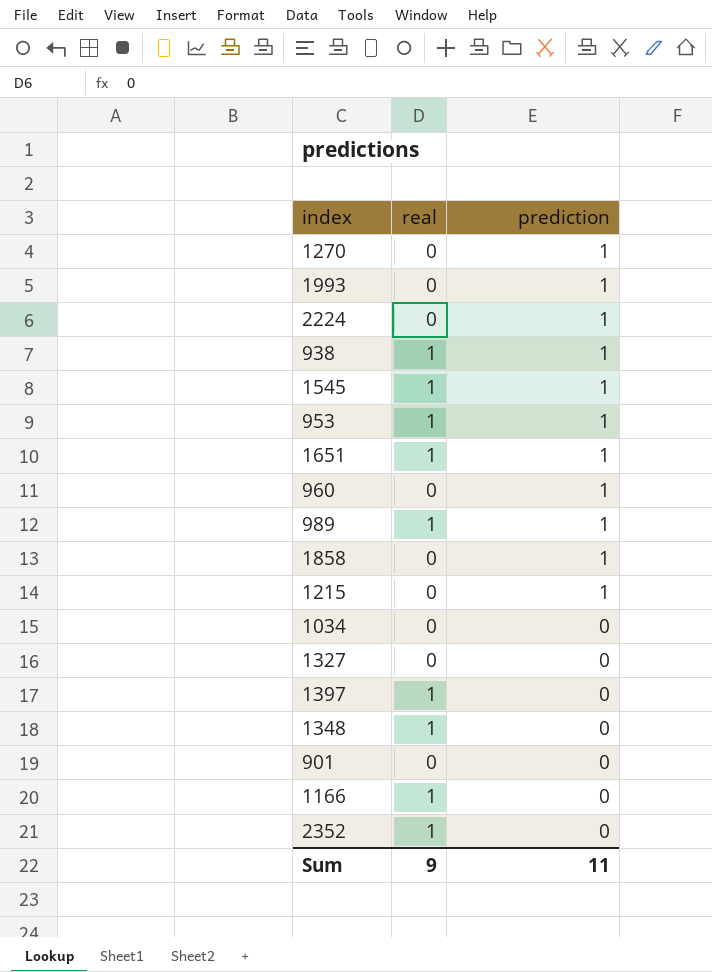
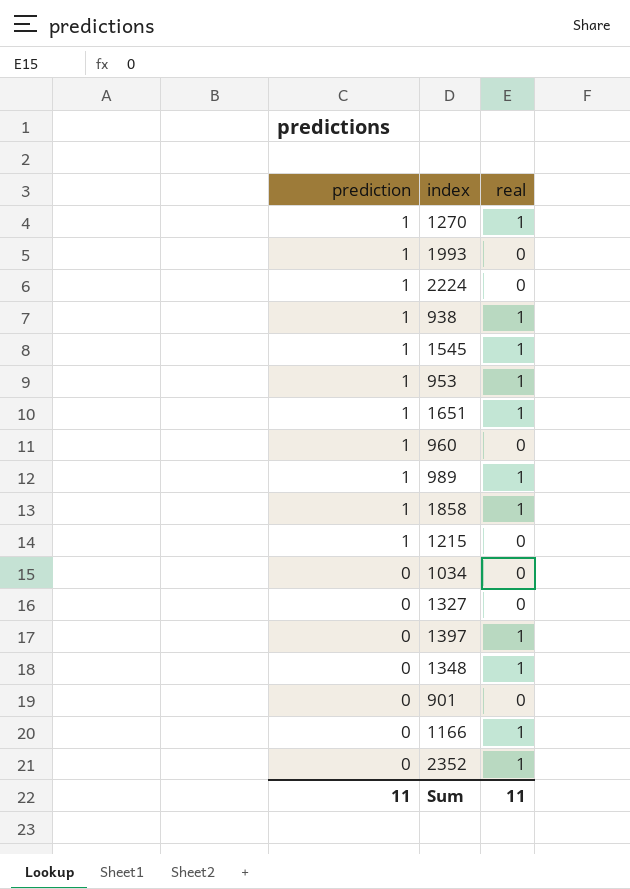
column prediction | position: 3 -> 1
1270 | real: 0 -> 1
1858 | real: 0 -> 1
Sum | real: 9 -> 11

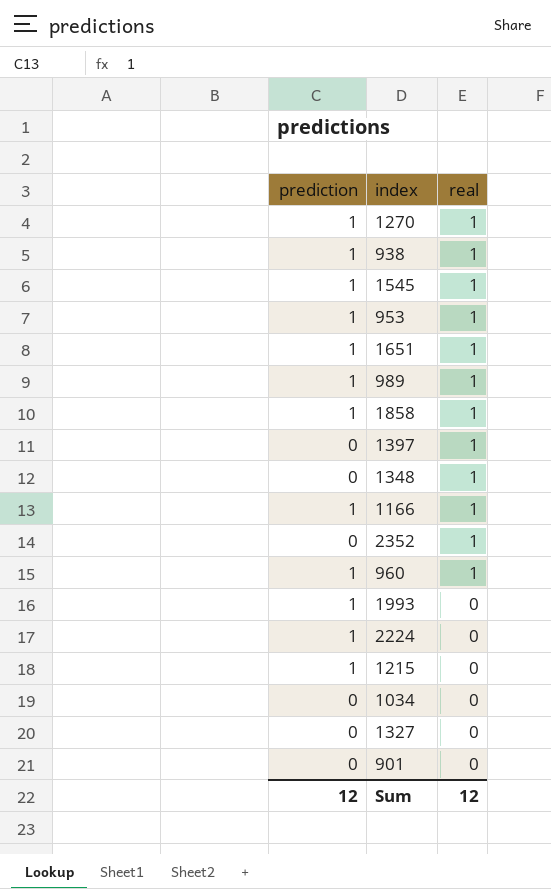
row order: prediction descending -> real descending
1166 | prediction: 0 -> 1
960 | real: 0 -> 1
Sum | prediction: 11 -> 12
Sum | real: 11 -> 12

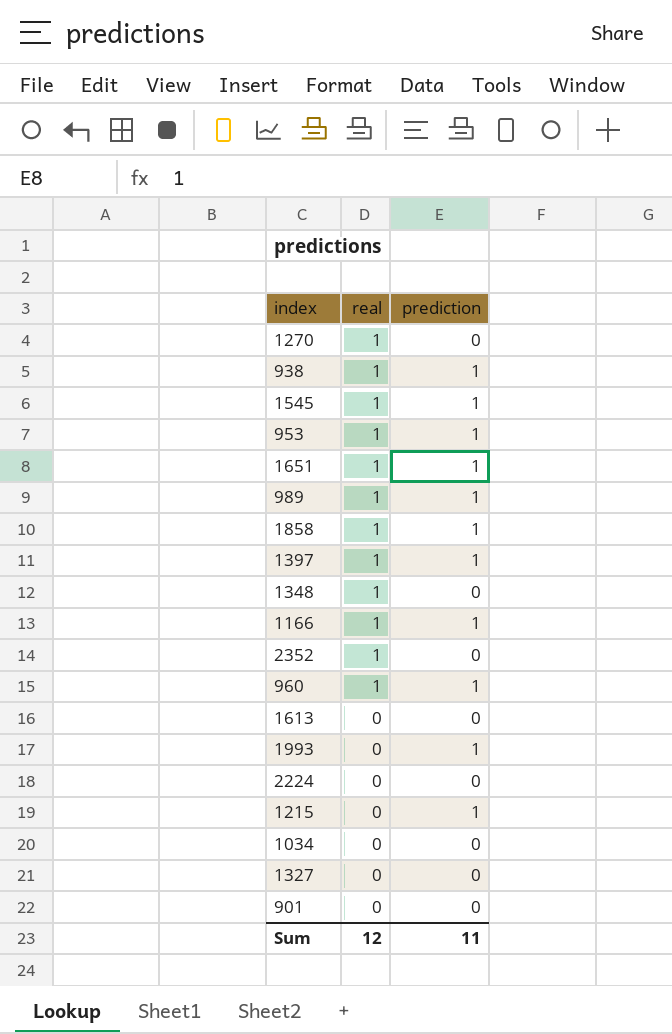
column prediction | position: 1 -> 3
1270 | prediction: 1 -> 0
1397 | prediction: 0 -> 1
row 1613: none -> 0 | 0
2224 | prediction: 1 -> 0
Sum | prediction: 12 -> 11

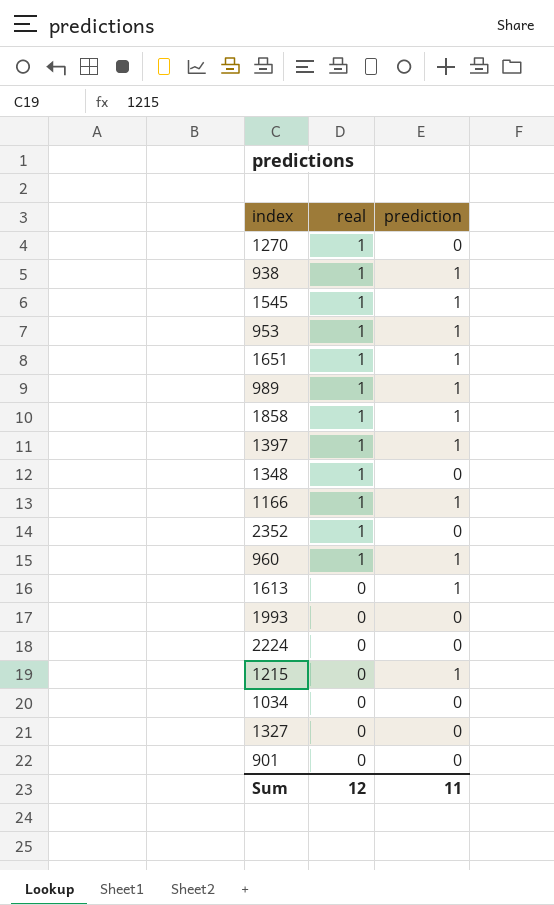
1613 | prediction: 0 -> 1
1993 | prediction: 1 -> 0

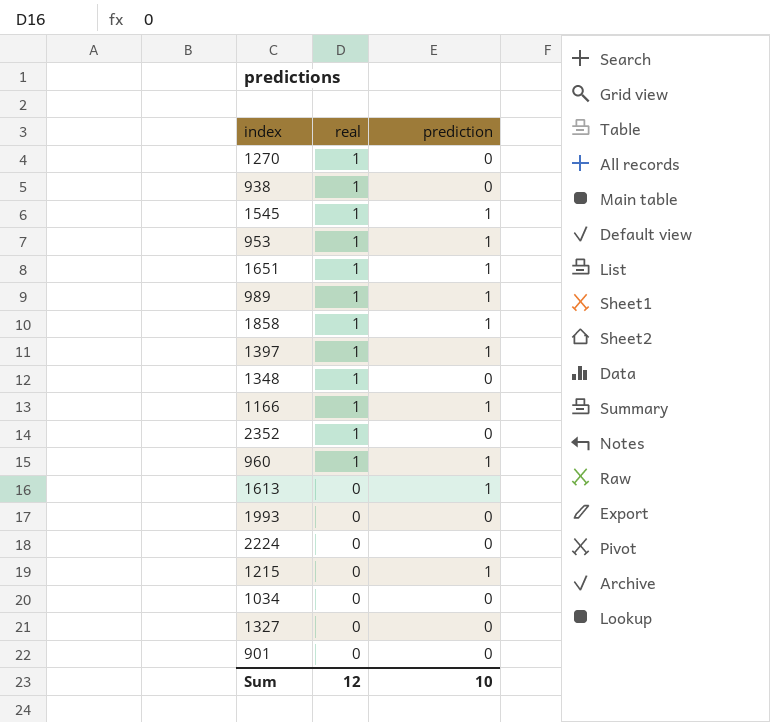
938 | prediction: 1 -> 0
Sum | prediction: 11 -> 10

